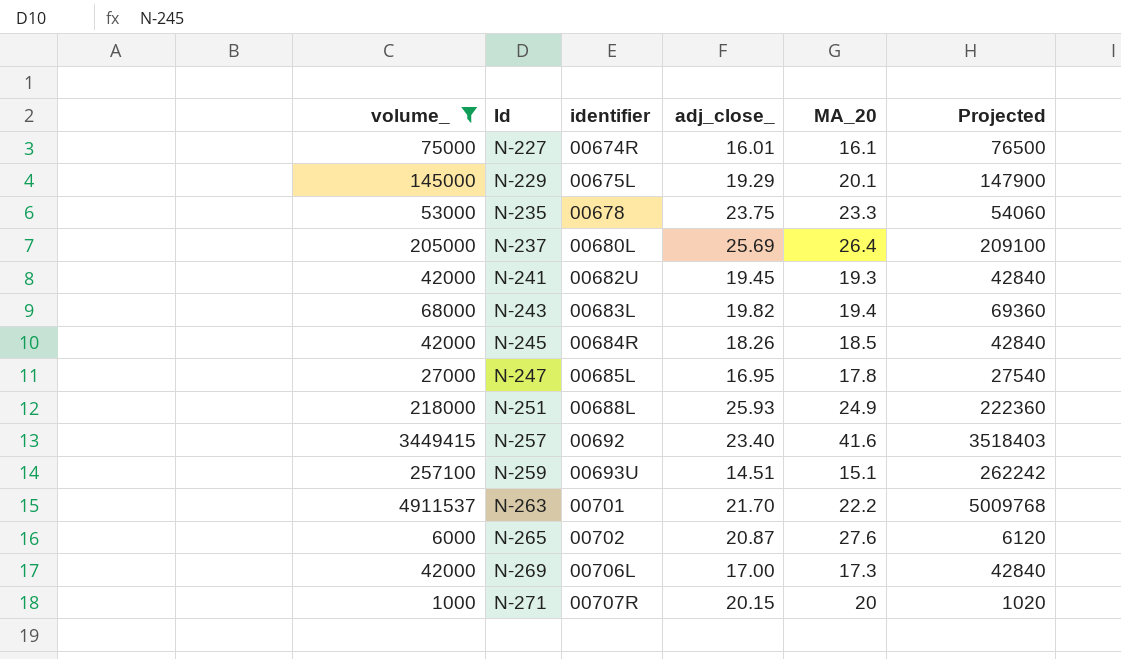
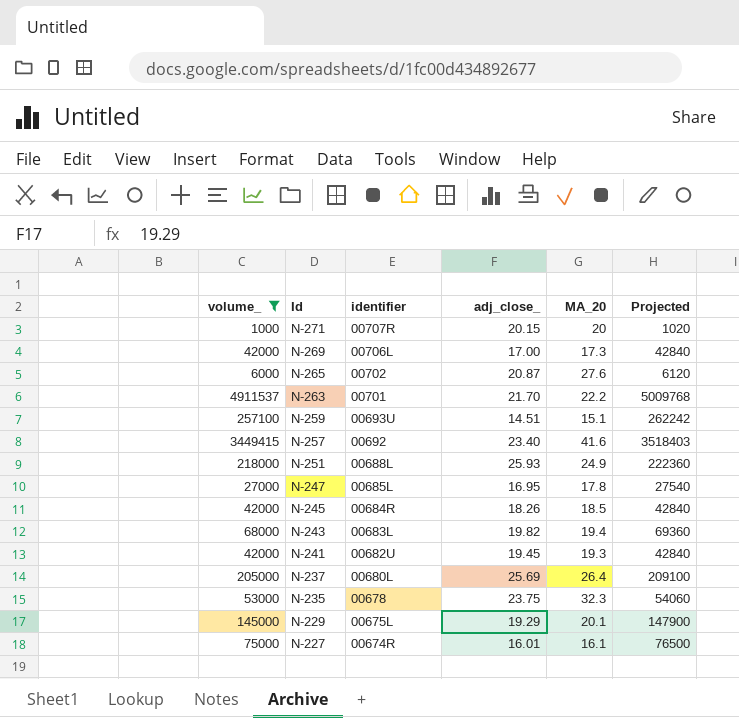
row order: Id ascending -> Id descending
N-235 | MA_20: 23.3 -> 32.3

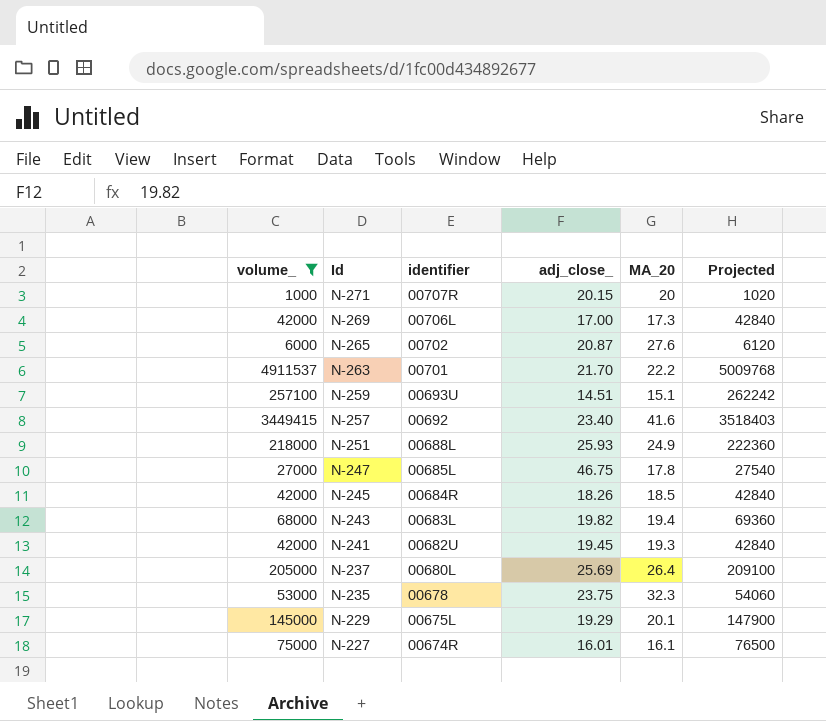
N-247 | adj_close_: 16.95 -> 46.75

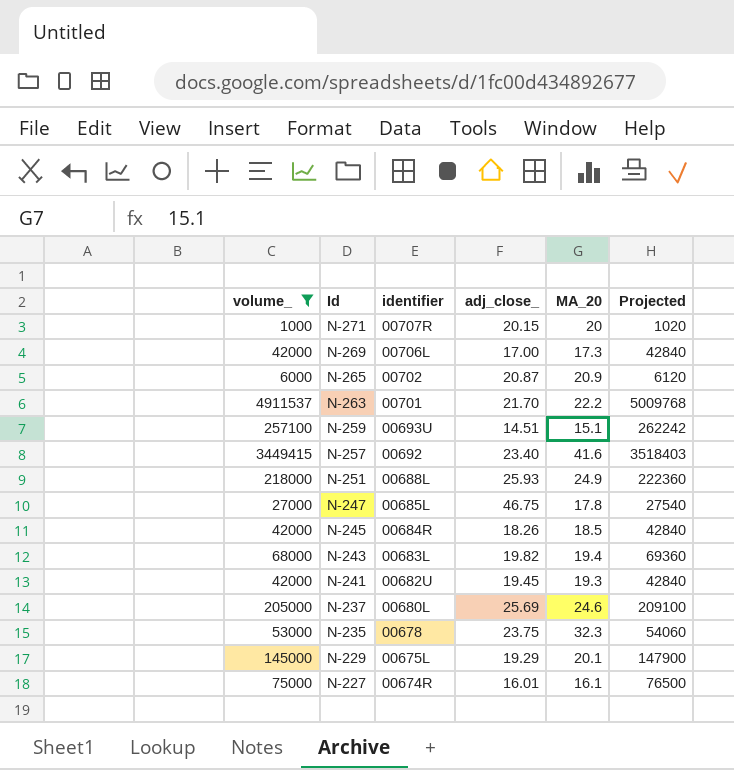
N-265 | MA_20: 27.6 -> 20.9
N-237 | MA_20: 26.4 -> 24.6

